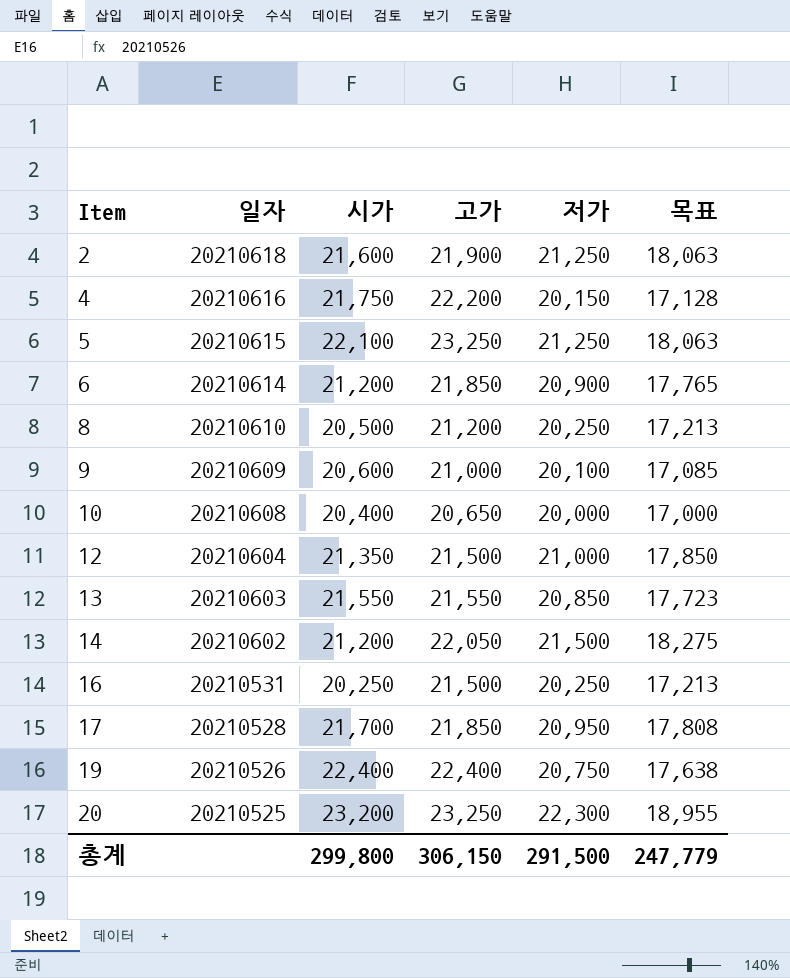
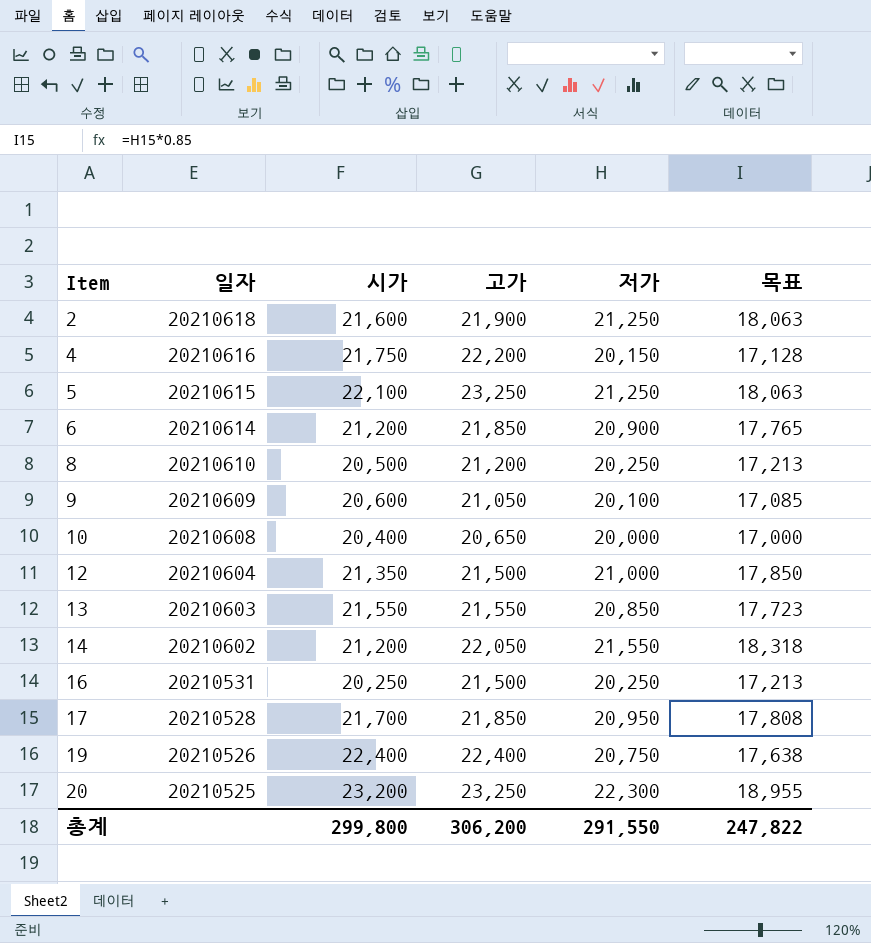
9 | 고가: 21,000 -> 21,050
14 | 저가: 21,500 -> 21,550
14 | 목표: 18,275 -> 18,318
총계 | 고가: 306,150 -> 306,200
총계 | 저가: 291,500 -> 291,550
총계 | 목표: 247,779 -> 247,822

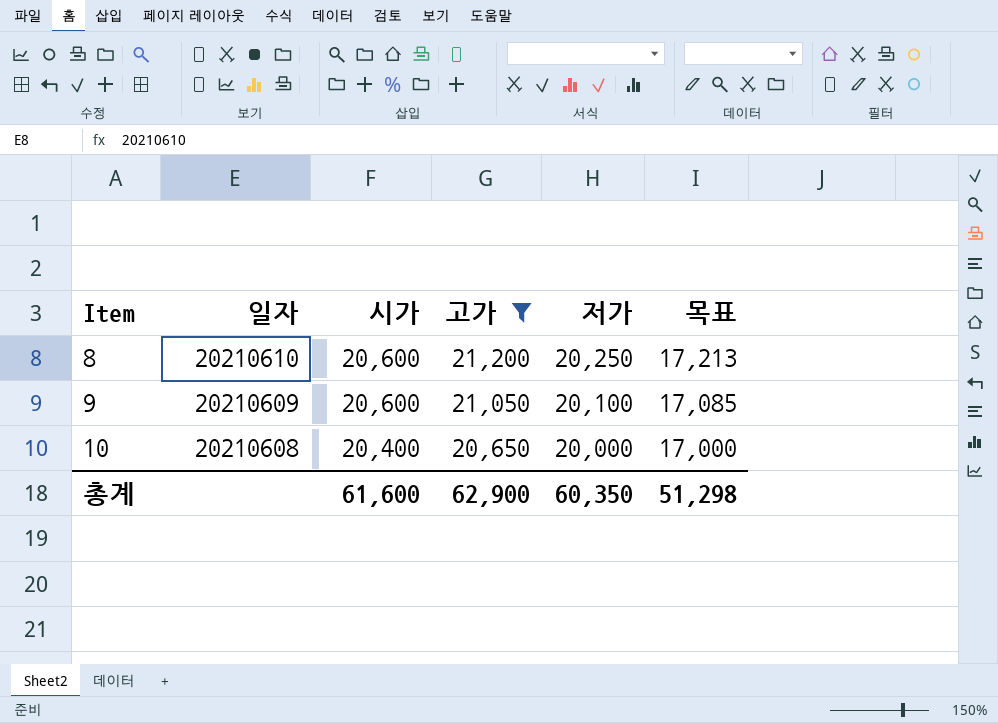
filter: none -> 고가 <= 21,200
8 | 시가: 20,500 -> 20,600
총계 | 시가: 299,800 -> 61,600
총계 | 고가: 306,200 -> 62,900
총계 | 저가: 291,550 -> 60,350
총계 | 목표: 247,822 -> 51,298

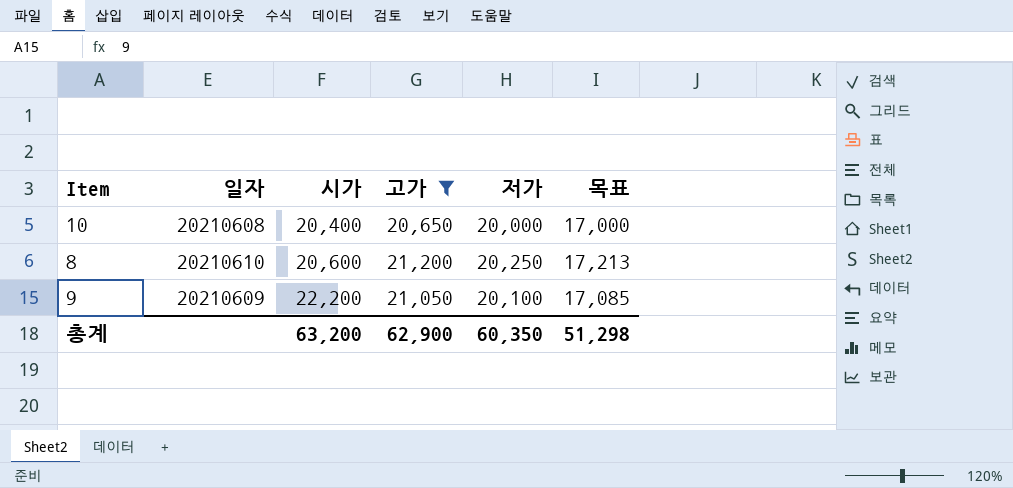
row order: Item ascending -> 시가 ascending
9 | 시가: 20,600 -> 22,200
총계 | 시가: 61,600 -> 63,200

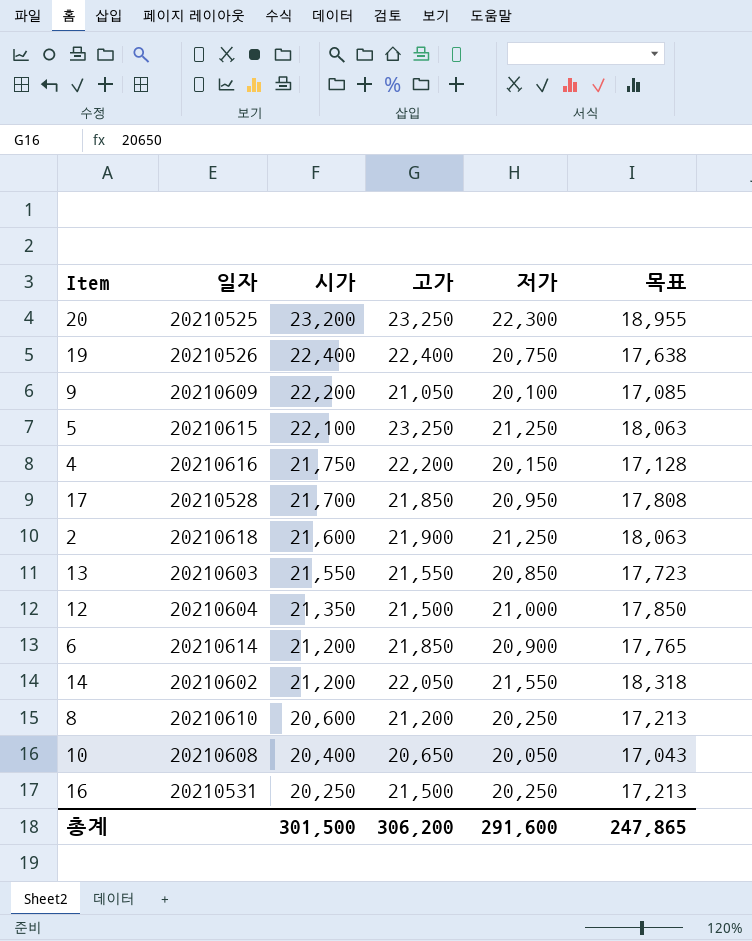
filter: 고가 <= 21,200 -> none
row order: 시가 ascending -> 시가 descending
10 | 저가: 20,000 -> 20,050
10 | 목표: 17,000 -> 17,043
총계 | 시가: 63,200 -> 301,500
총계 | 고가: 62,900 -> 306,200
총계 | 저가: 60,350 -> 291,600
총계 | 목표: 51,298 -> 247,865

